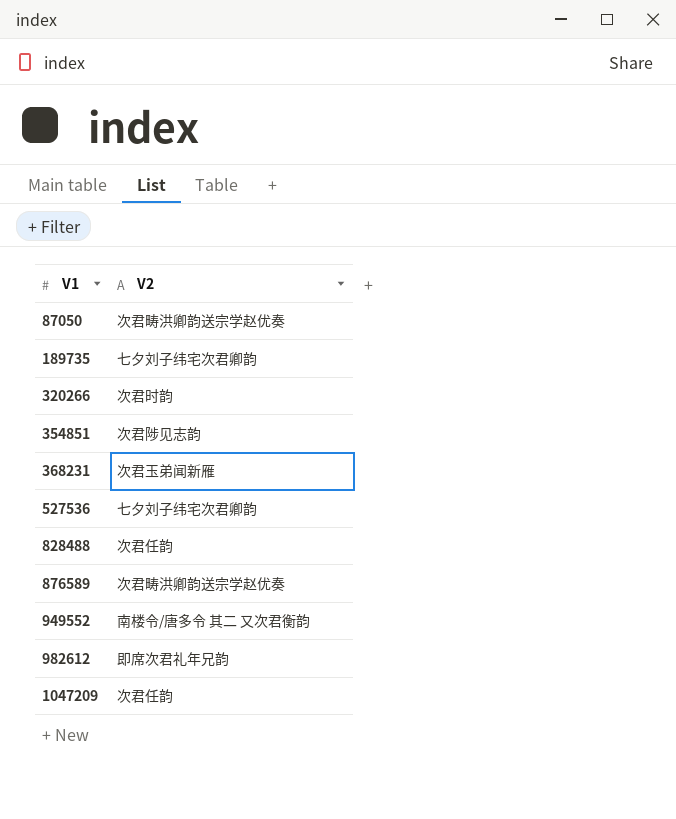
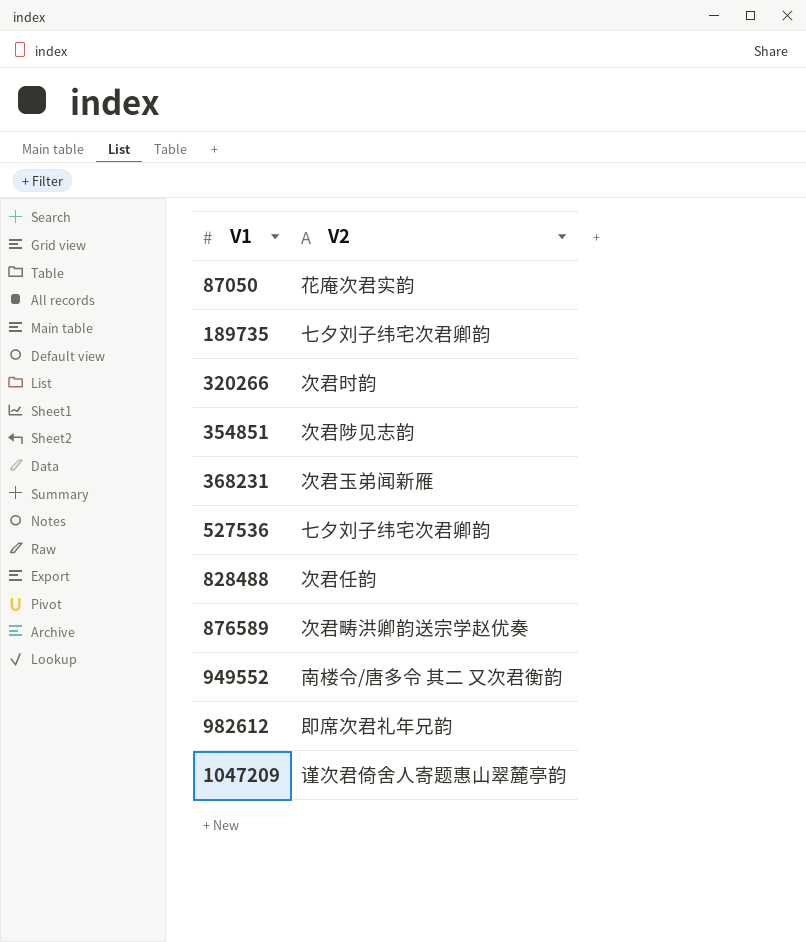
87050 | V2: 次君畴洪卿韵送宗学赵优奏 -> 花庵次君实韵
1047209 | V2: 次君任韵 -> 谨次君倚舍人寄题惠山翠麓亭韵

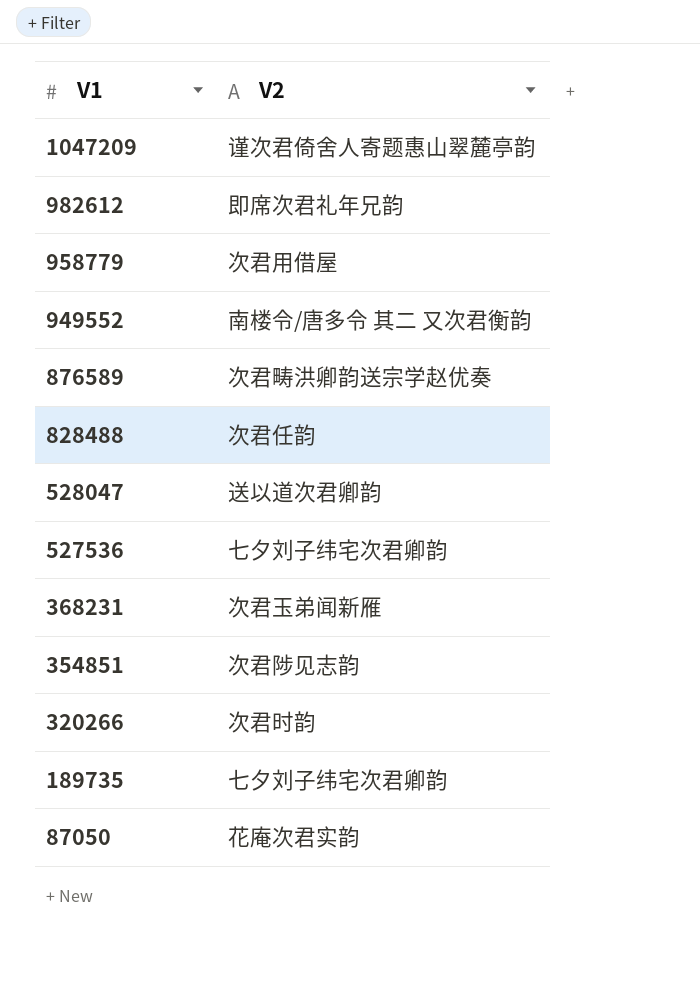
row order: V1 ascending -> V1 descending
row 958779: none -> 次君用借屋
row 528047: none -> 送以道次君卿韵

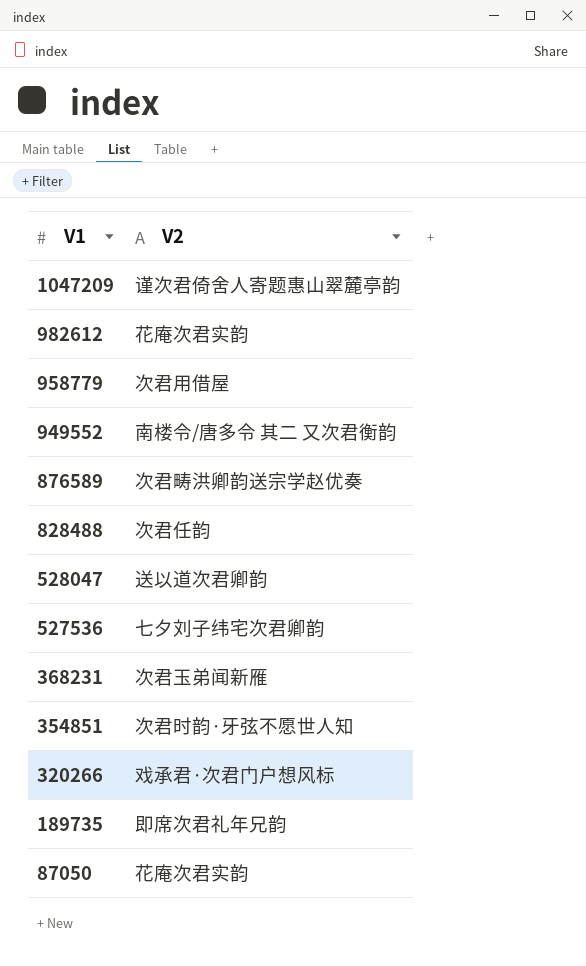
982612 | V2: 即席次君礼年兄韵 -> 花庵次君实韵
354851 | V2: 次君陟见志韵 -> 次君时韵·牙弦不愿世人知
320266 | V2: 次君时韵 -> 戏承君·次君门户想风标
189735 | V2: 七夕刘子纬宅次君卿韵 -> 即席次君礼年兄韵

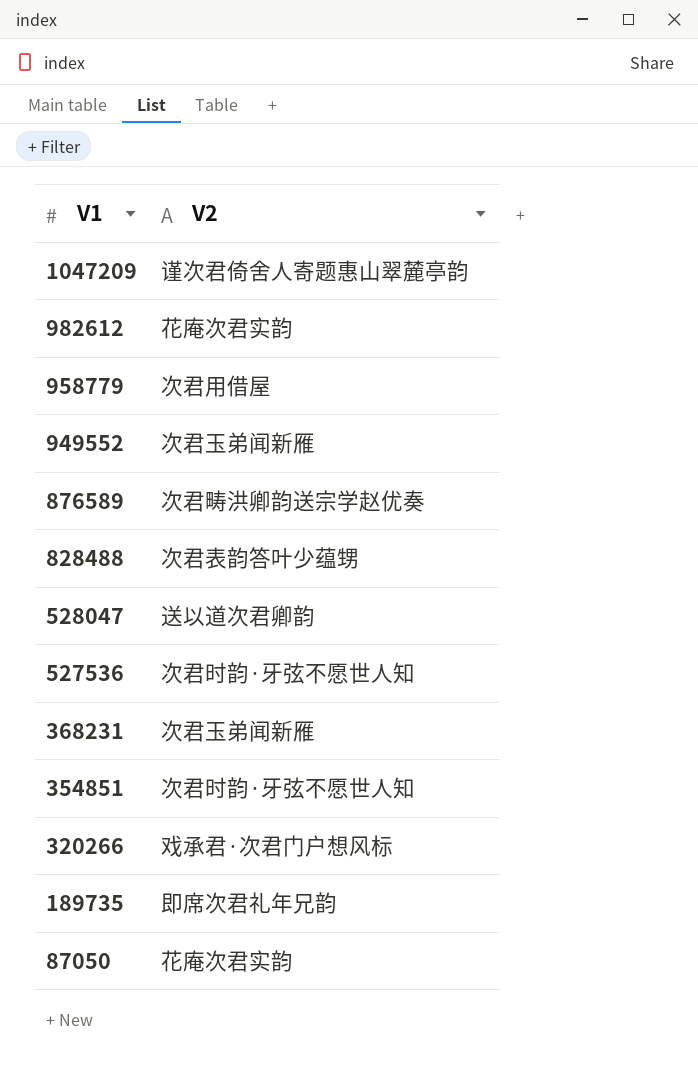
949552 | V2: 南楼令/唐多令 其二 又次君衡韵 -> 次君玉弟闻新雁
828488 | V2: 次君任韵 -> 次君表韵答叶少蕴甥
527536 | V2: 七夕刘子纬宅次君卿韵 -> 次君时韵·牙弦不愿世人知

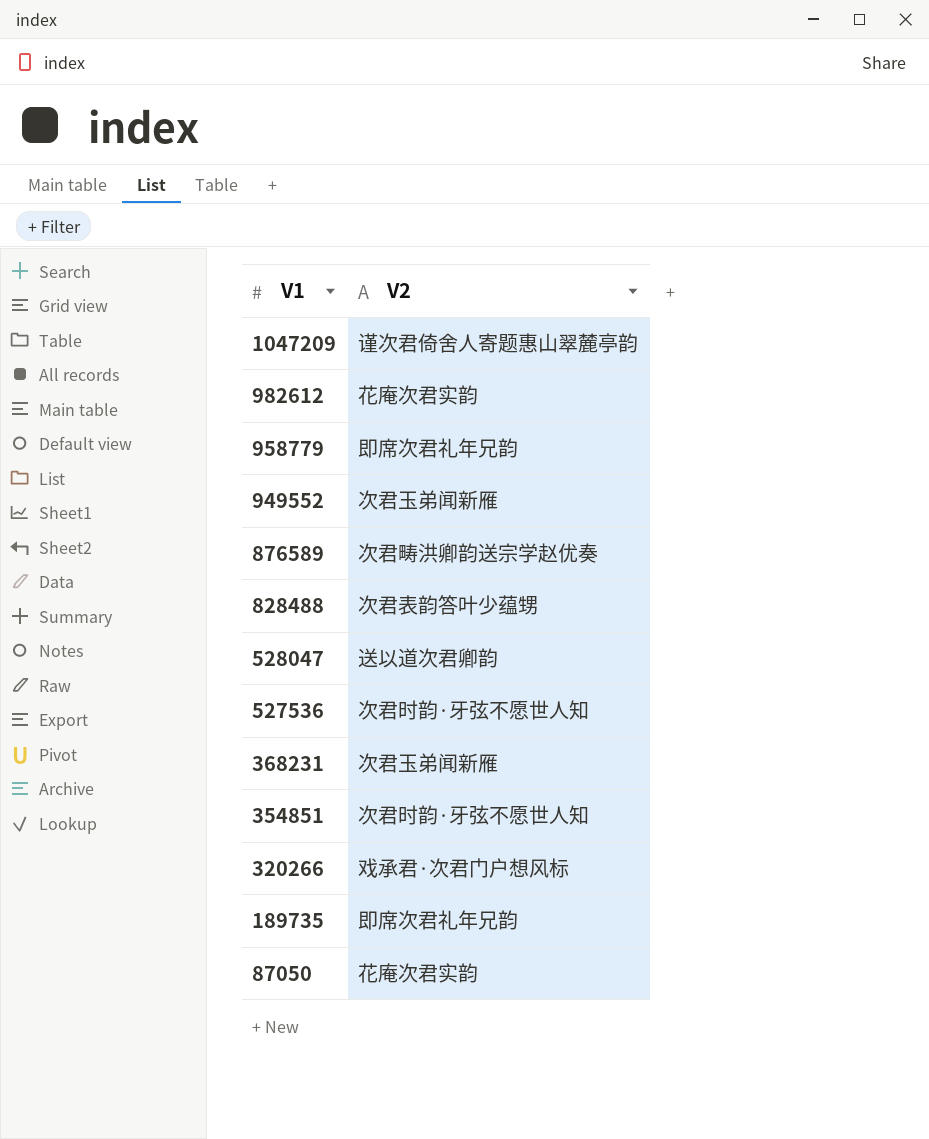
958779 | V2: 次君用借屋 -> 即席次君礼年兄韵

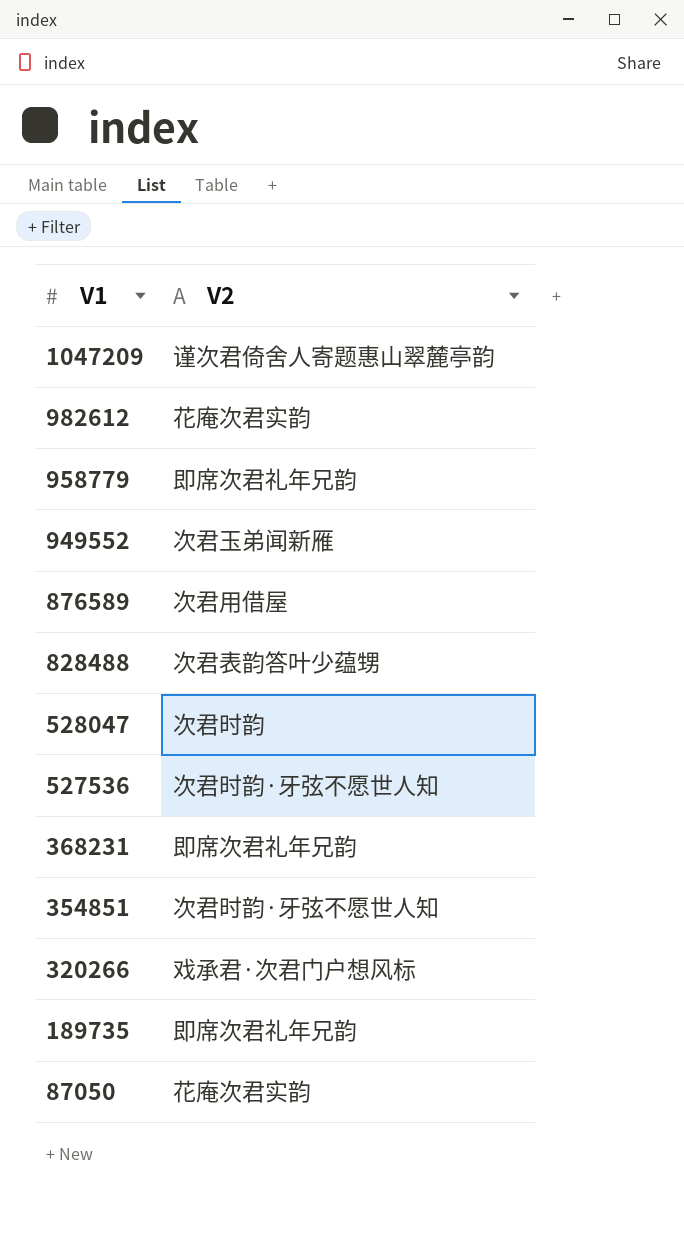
876589 | V2: 次君畴洪卿韵送宗学赵优奏 -> 次君用借屋
528047 | V2: 送以道次君卿韵 -> 次君时韵
368231 | V2: 次君玉弟闻新雁 -> 即席次君礼年兄韵

